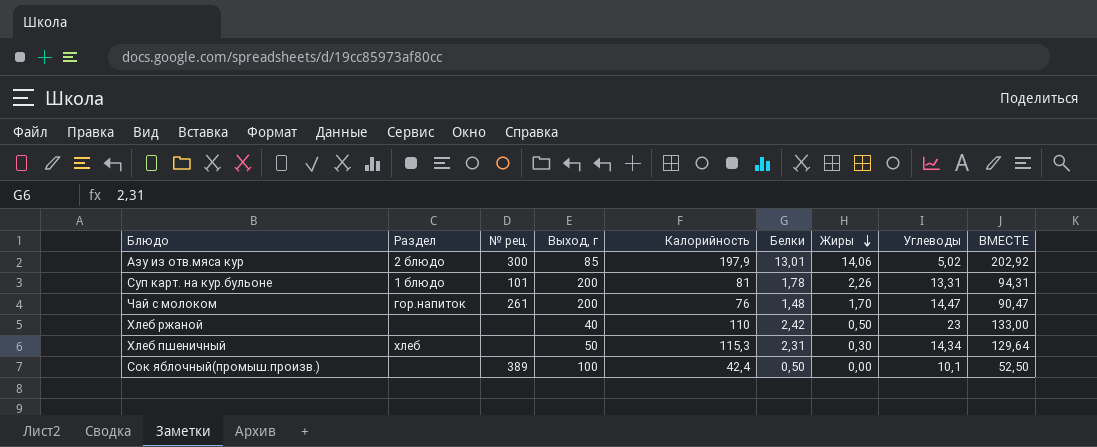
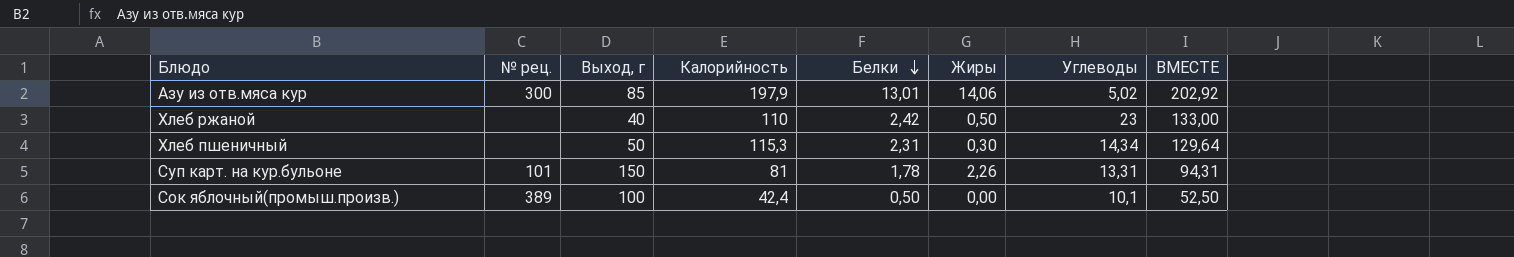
row order: Жиры descending -> Белки descending
column Раздел | position: 2 -> none
row Чай с молоком: гор.напиток | 261 | 200 | 76 | 1,48 | 1,70 | 14,47 | 90,47 -> none
Суп карт. на кур.бульоне | Выход, г: 200 -> 150

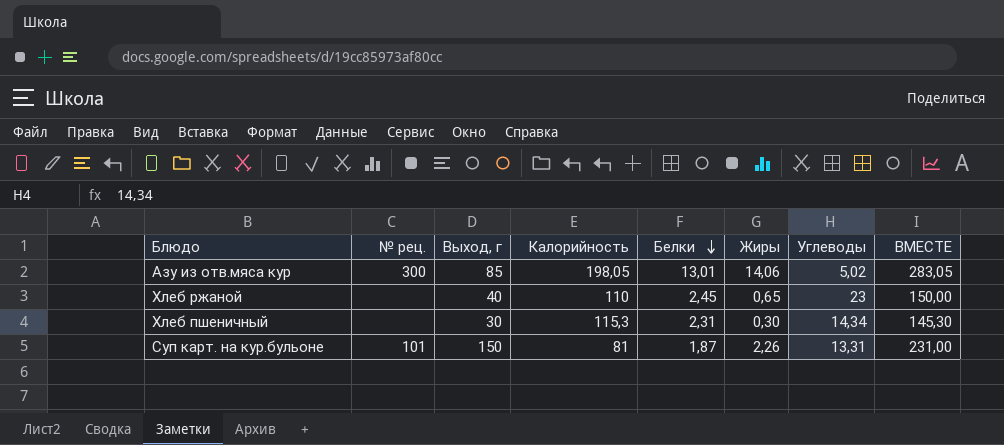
column ВМЕСТЕ | formula: [Калорийность] + [Углеводы] -> [Выход, г] + [Калорийность]
row Сок яблочный(промыш.произв.): 389 | 100 | 42,4 | 0,50 | 0,00 | 10,1 | 52,50 -> none
Азу из отв.мяса кур | Калорийность: 197,9 -> 198,05
Хлеб ржаной | Белки: 2,42 -> 2,45
Хлеб ржаной | Жиры: 0,50 -> 0,65
Хлеб пшеничный | Выход, г: 50 -> 30
Суп карт. на кур.бульоне | Белки: 1,78 -> 1,87

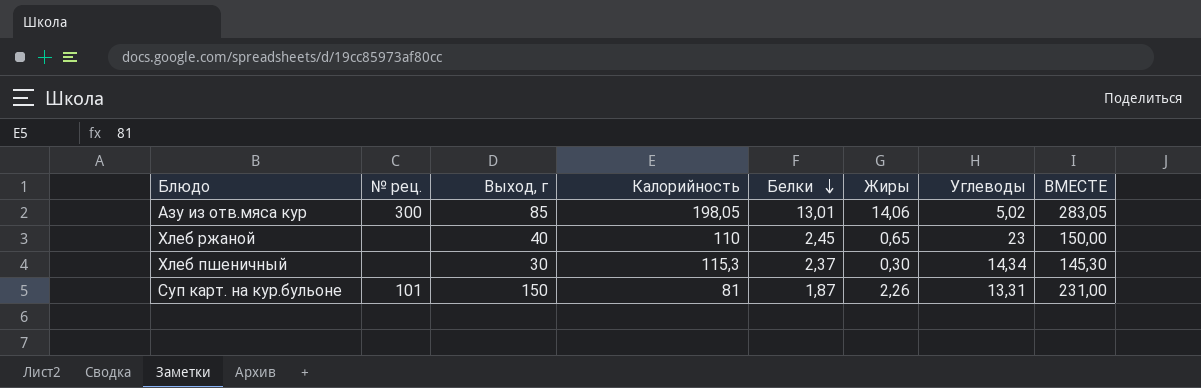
Хлеб пшеничный | Белки: 2,31 -> 2,37

